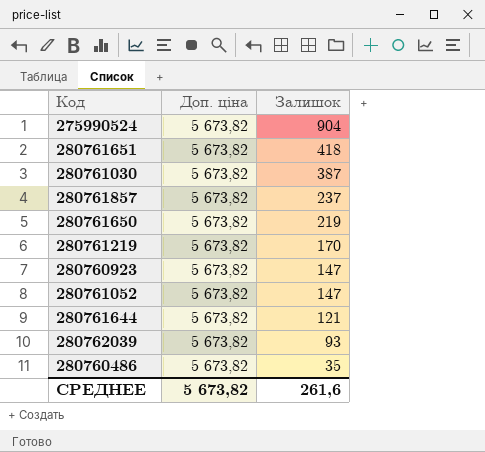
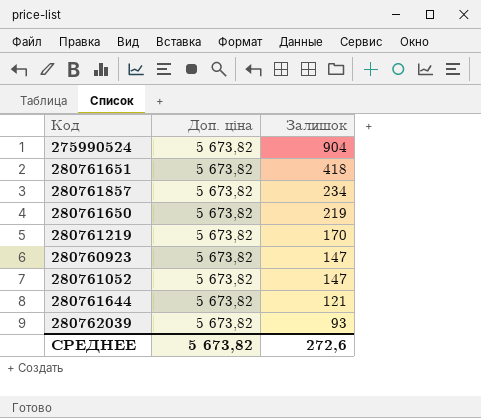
row 280761030: 5 673,82 | 387 -> none
row 280760486: 5 673,82 | 35 -> none
280761857 | Залишок: 237 -> 234
СРЕДНЕЕ | Залишок: 261,6 -> 272,6

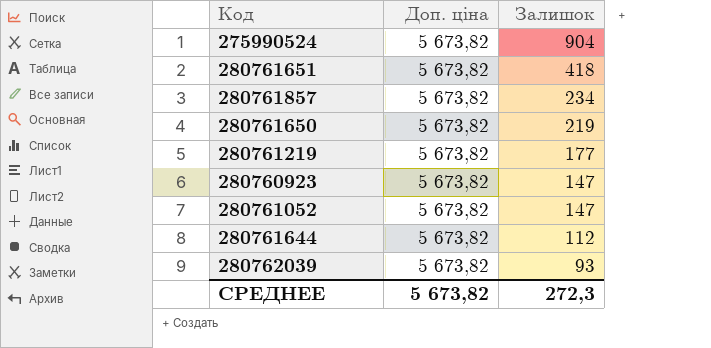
280761219 | Залишок: 170 -> 177
280761644 | Залишок: 121 -> 112
СРЕДНЕЕ | Залишок: 272,6 -> 272,3

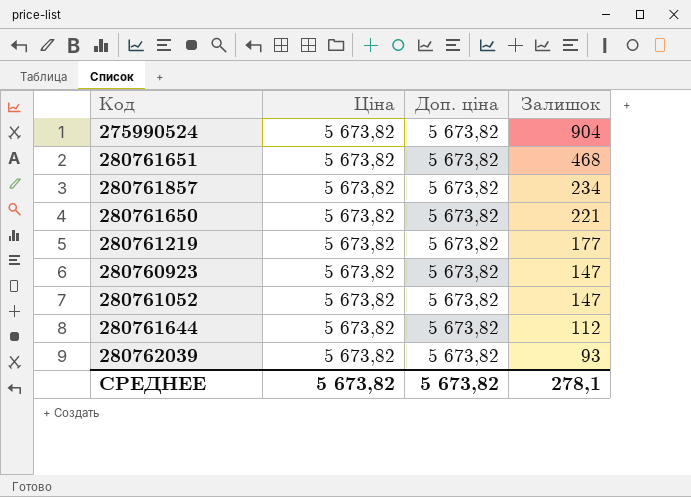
column Ціна | position: none -> 2
280761651 | Залишок: 418 -> 468
280761650 | Залишок: 219 -> 221
СРЕДНЕЕ | Залишок: 272,3 -> 278,1

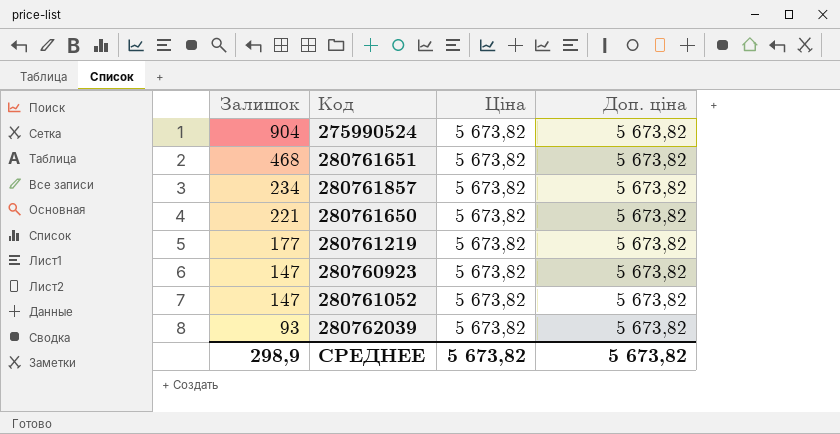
column Залишок | position: 4 -> 1
row 280761644: 5 673,82 | 5 673,82 | 112 -> none
СРЕДНЕЕ | Залишок: 278,1 -> 298,9

